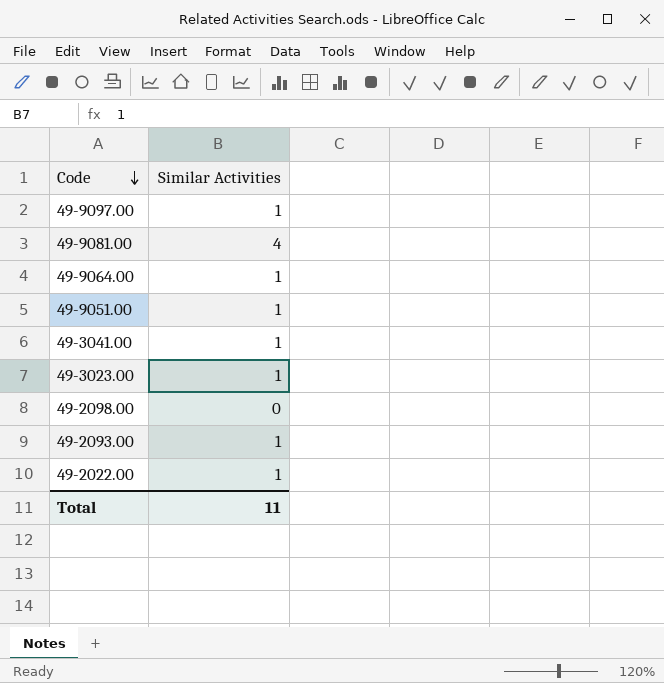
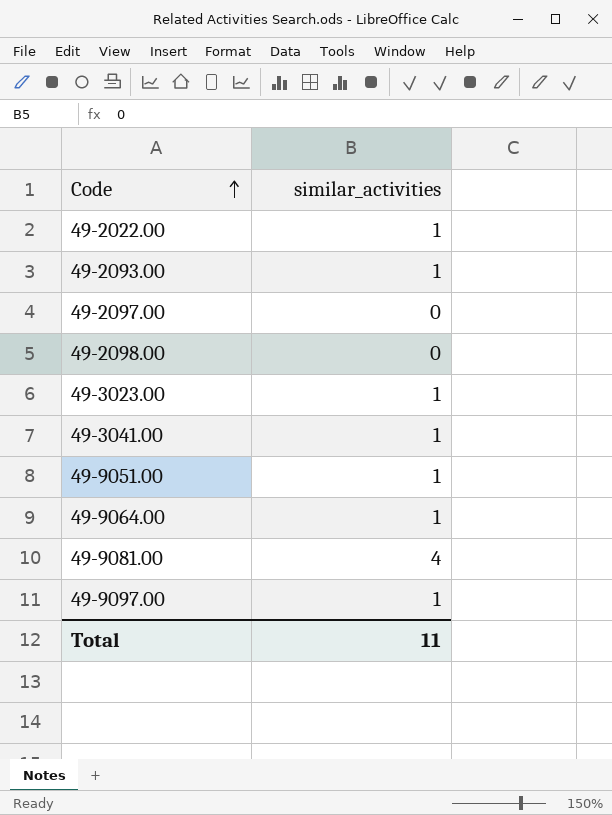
row order: Code descending -> Code ascending
column name: Similar Activities -> similar_activities
row 49-2097.00: none -> 0

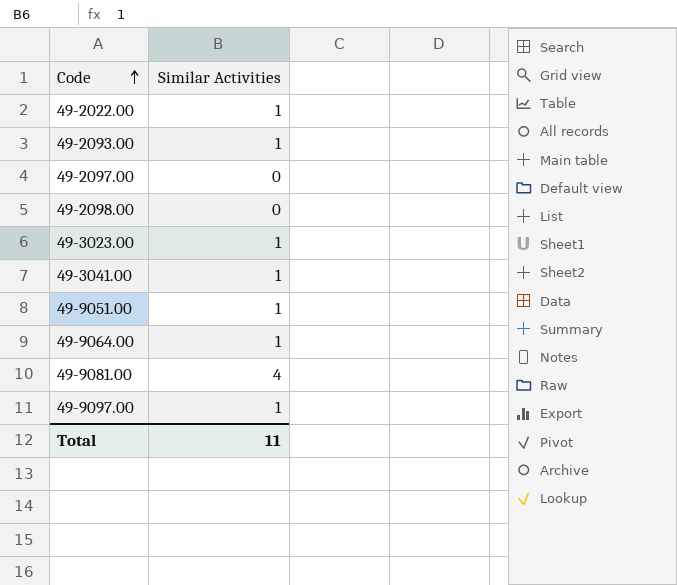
column name: similar_activities -> Similar Activities

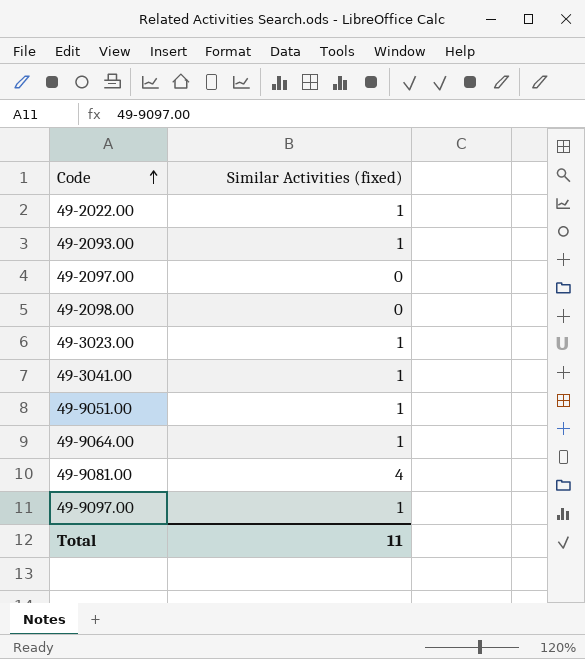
column name: Similar Activities -> Similar Activities (fixed)

